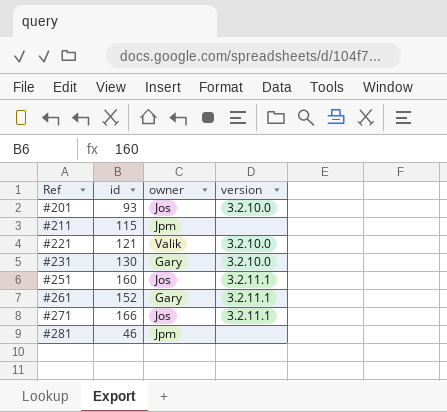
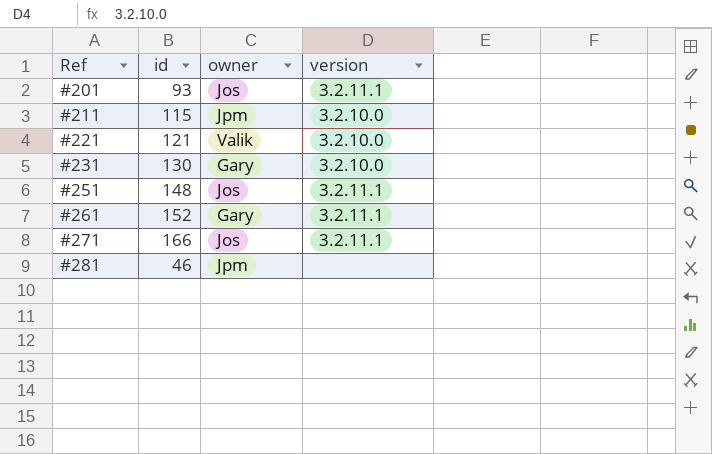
#201 | version: 3.2.10.0 -> 3.2.11.1
#211 | version: none -> 3.2.10.0
#251 | id: 160 -> 148

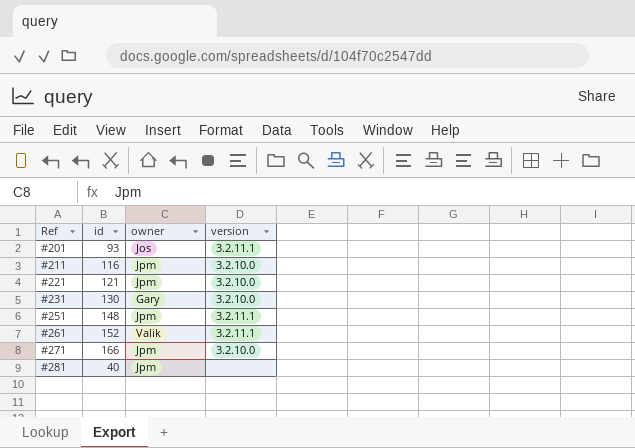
#211 | id: 115 -> 116
#221 | owner: Valik -> Jpm
#251 | owner: Jos -> Jpm
#261 | owner: Gary -> Valik
#271 | owner: Jos -> Jpm
#271 | version: 3.2.11.1 -> 3.2.10.0
#281 | id: 46 -> 40

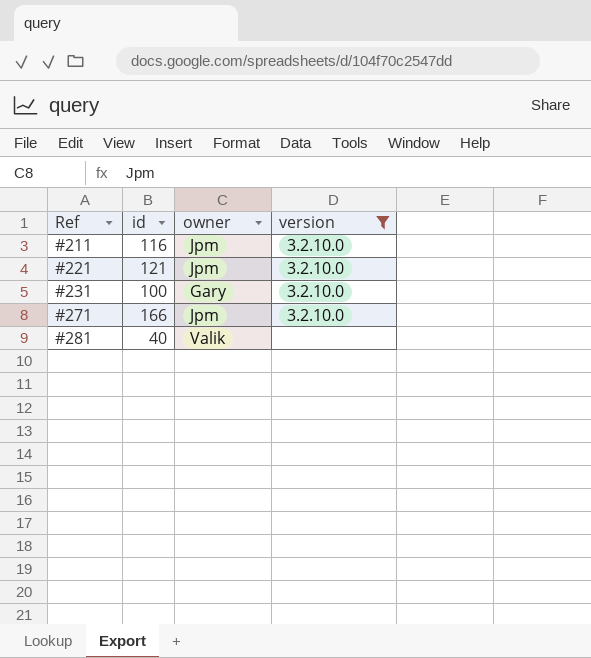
filter: none -> version != 3.2.11.1
#231 | id: 130 -> 100
#281 | owner: Jpm -> Valik

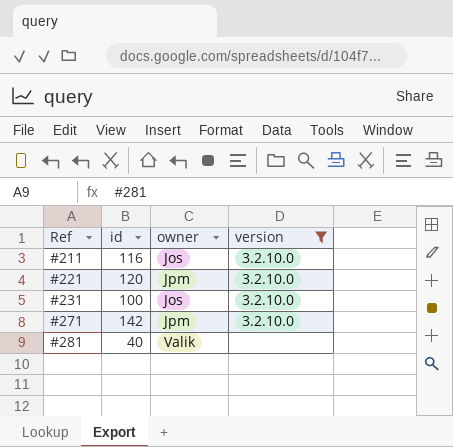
#211 | owner: Jpm -> Jos
#221 | id: 121 -> 120
#231 | owner: Gary -> Jos
#271 | id: 166 -> 142

